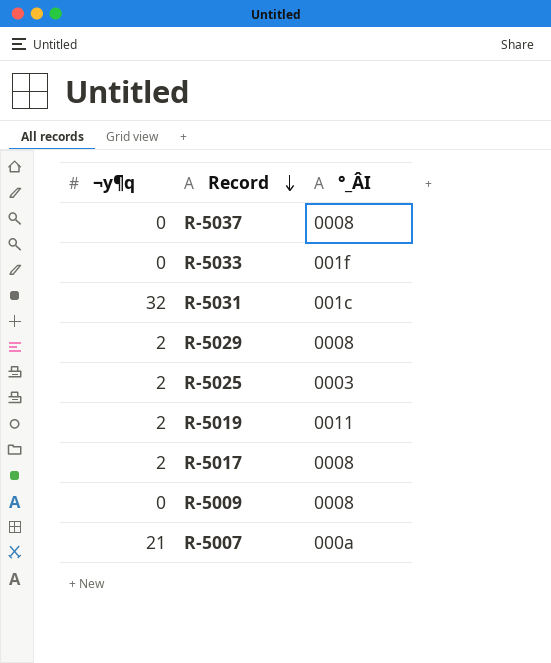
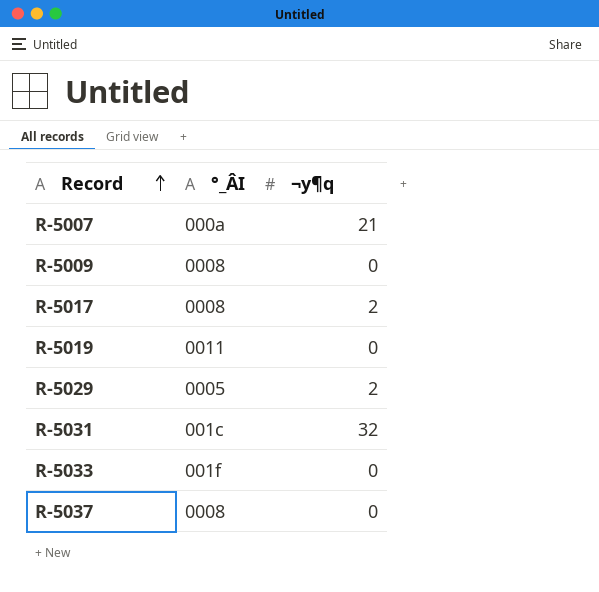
row order: Record descending -> Record ascending
column ¬y¶q | position: 1 -> 3
row R-5025: 2 | 0003 -> none
R-5019 | ¬y¶q: 2 -> 0
R-5029 | °_ÂI: 0008 -> 0005

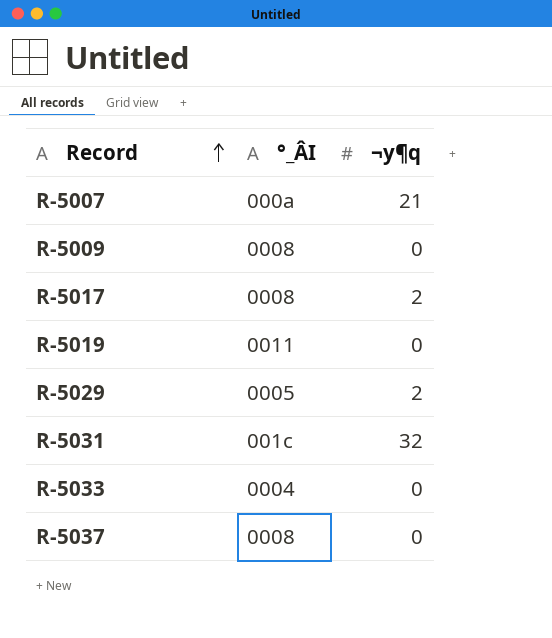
R-5033 | °_ÂI: 001f -> 0004

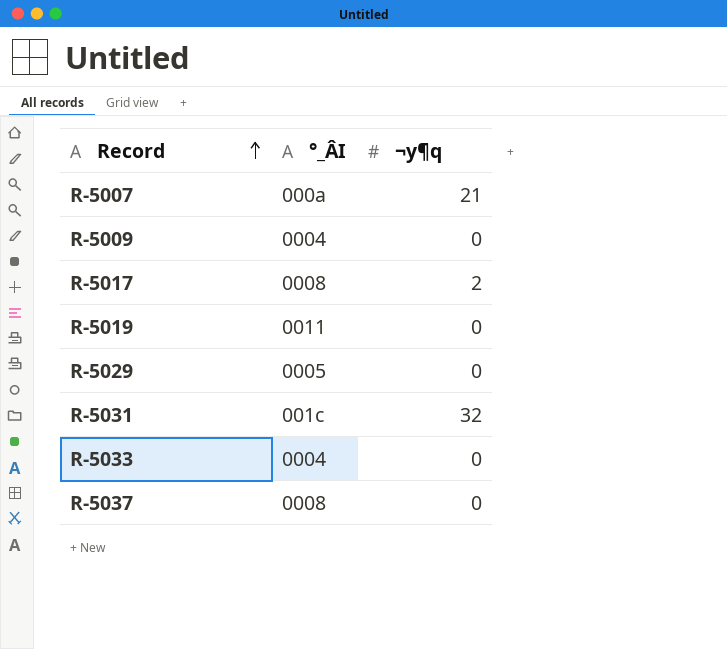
R-5009 | °_ÂI: 0008 -> 0004
R-5029 | ¬y¶q: 2 -> 0

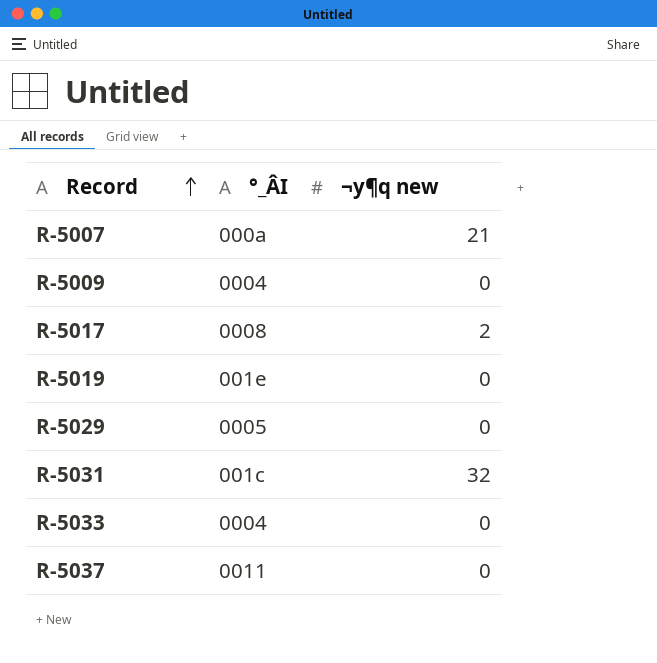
column name: ¬y¶q -> ¬y¶q new
R-5019 | °_ÂI: 0011 -> 001e
R-5037 | °_ÂI: 0008 -> 0011

